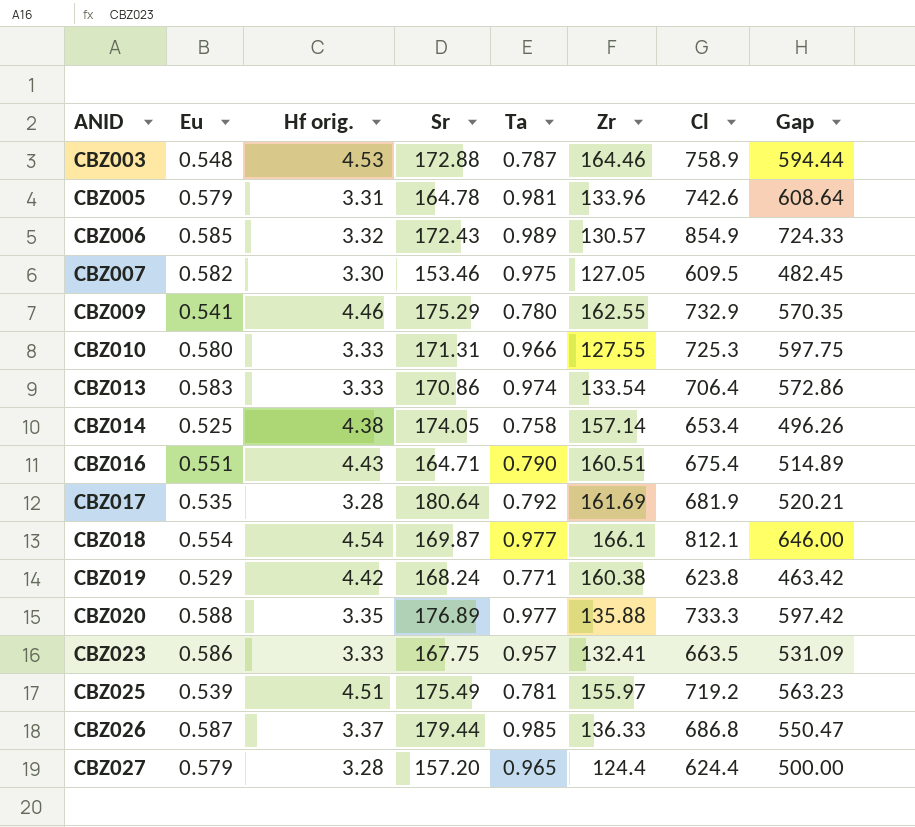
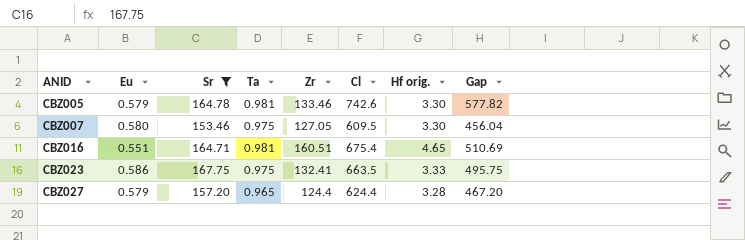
filter: none -> Sr <= 167.75
column Hf orig. | position: 3 -> 7
column Gap | formula: [Cl] - [Zr] -> [Cl] - [Sr]
CBZ005 | Zr: 133.96 -> 133.46
CBZ005 | Hf orig.: 3.31 -> 3.30
CBZ007 | Eu: 0.582 -> 0.580
CBZ016 | Ta: 0.790 -> 0.981
CBZ016 | Hf orig.: 4.43 -> 4.65
CBZ023 | Ta: 0.957 -> 0.975

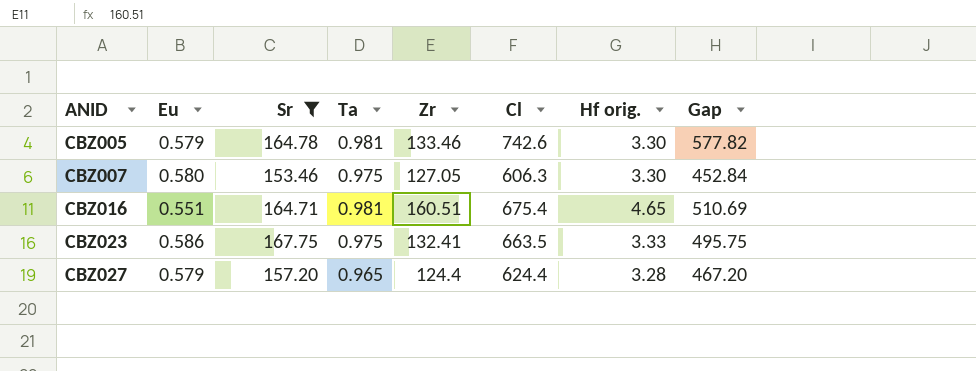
CBZ007 | Cl: 609.5 -> 606.3
CBZ007 | Gap: 456.04 -> 452.84

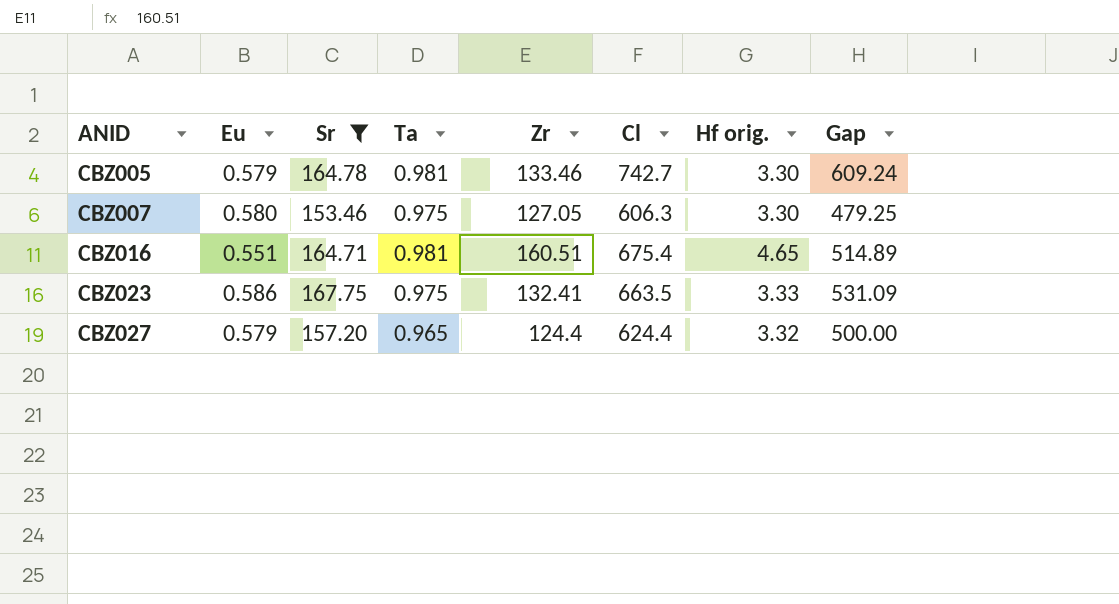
column Gap | formula: [Cl] - [Sr] -> [Cl] - [Zr]
CBZ005 | Cl: 742.6 -> 742.7
CBZ027 | Hf orig.: 3.28 -> 3.32

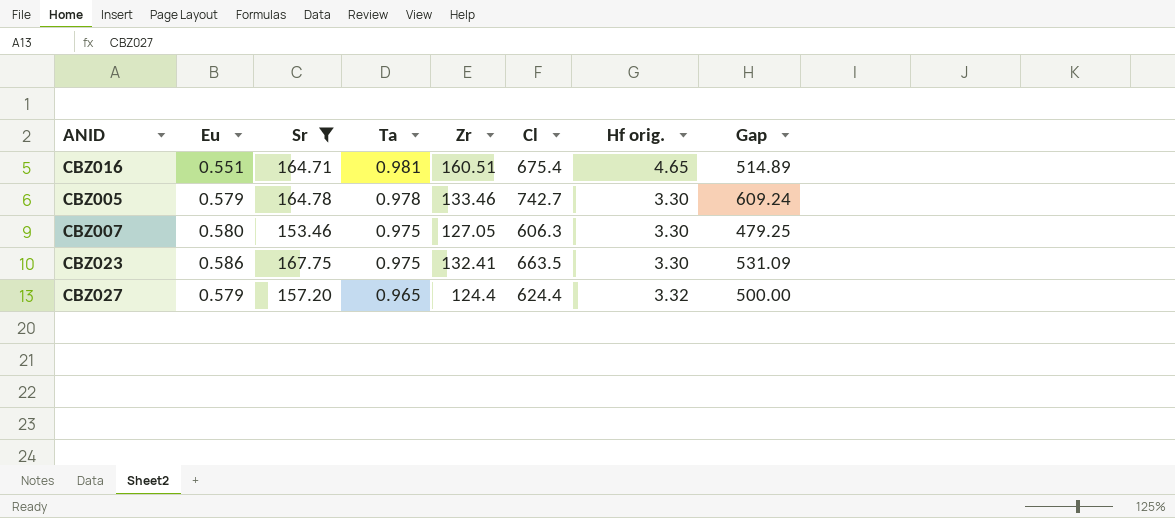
row order: ANID ascending -> Ta descending
CBZ005 | Ta: 0.981 -> 0.978
CBZ023 | Hf orig.: 3.33 -> 3.30

